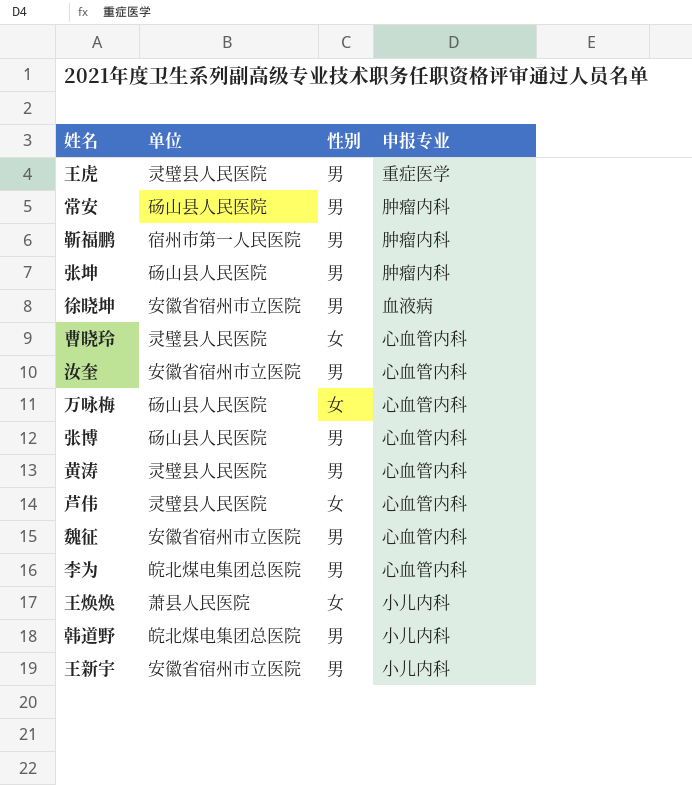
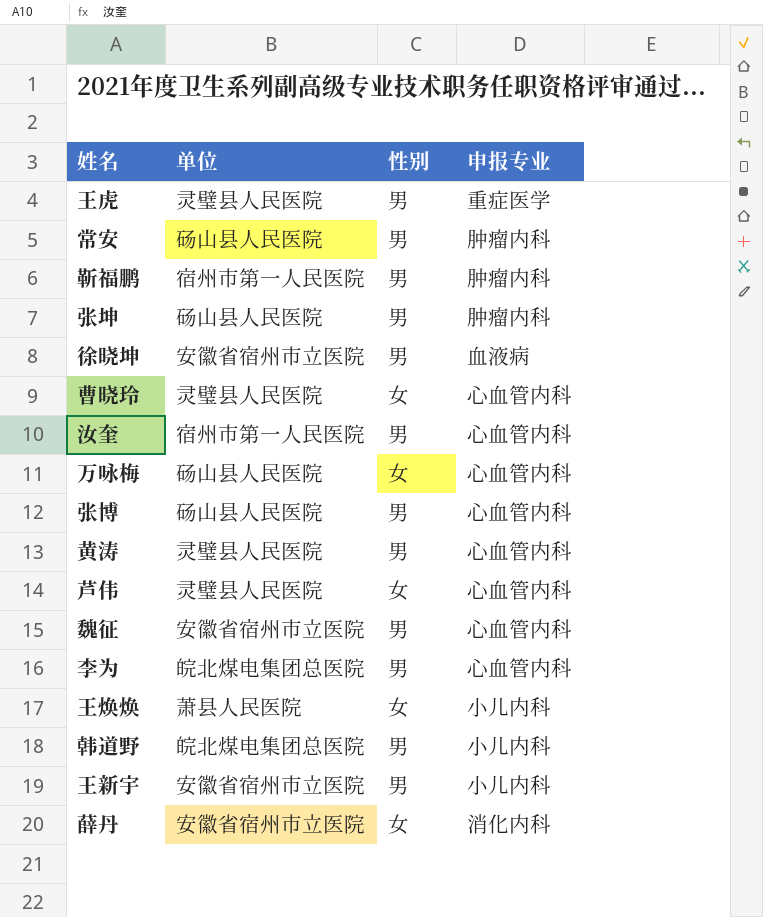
汝奎 | 单位: 安徽省宿州市立医院 -> 宿州市第一人民医院
row 薛丹: none -> 安徽省宿州市立医院 | 女 | 消化内科

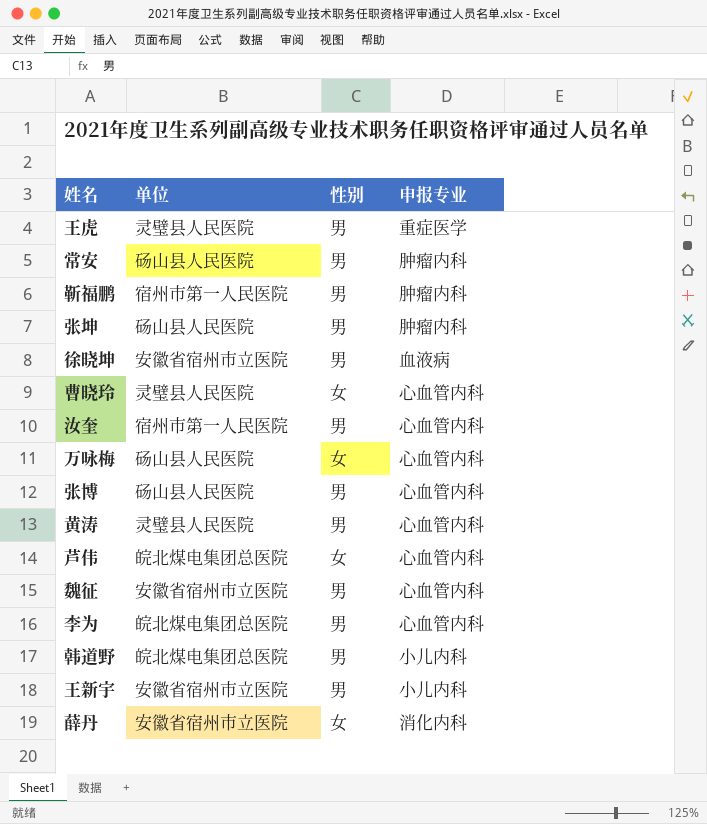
row 王焕焕: 萧县人民医院 | 女 | 小儿内科 -> none
芦伟 | 单位: 灵璧县人民医院 -> 皖北煤电集团总医院

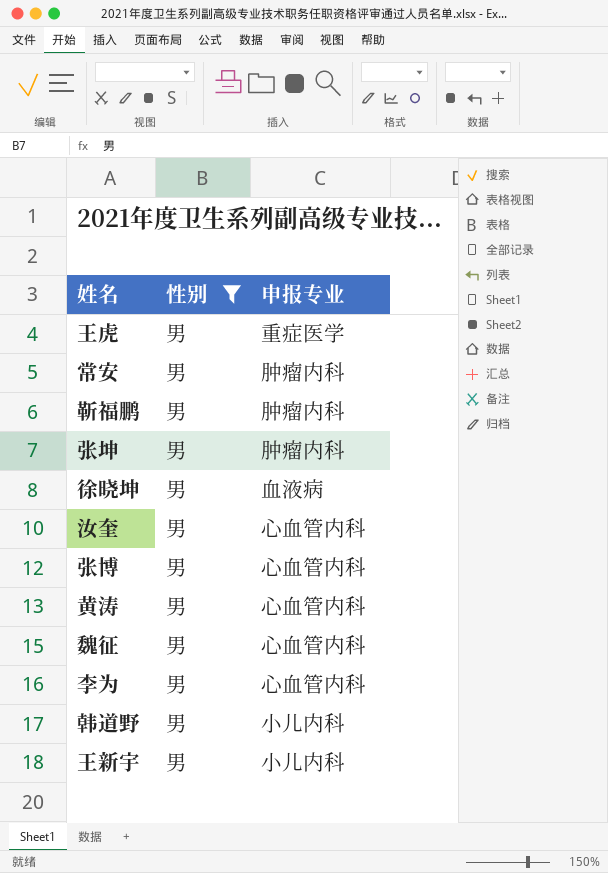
filter: none -> 性别 = 男
column 单位 | position: 2 -> none

